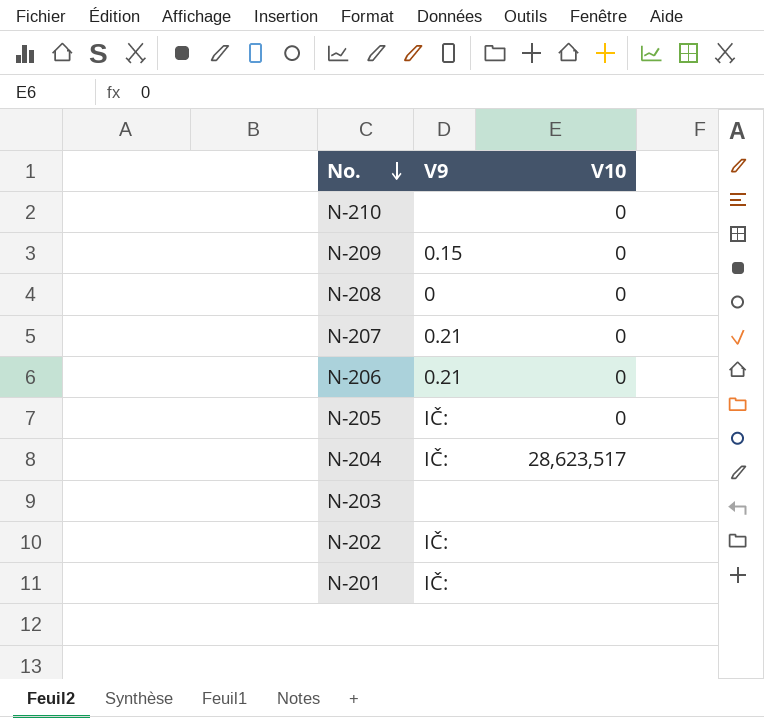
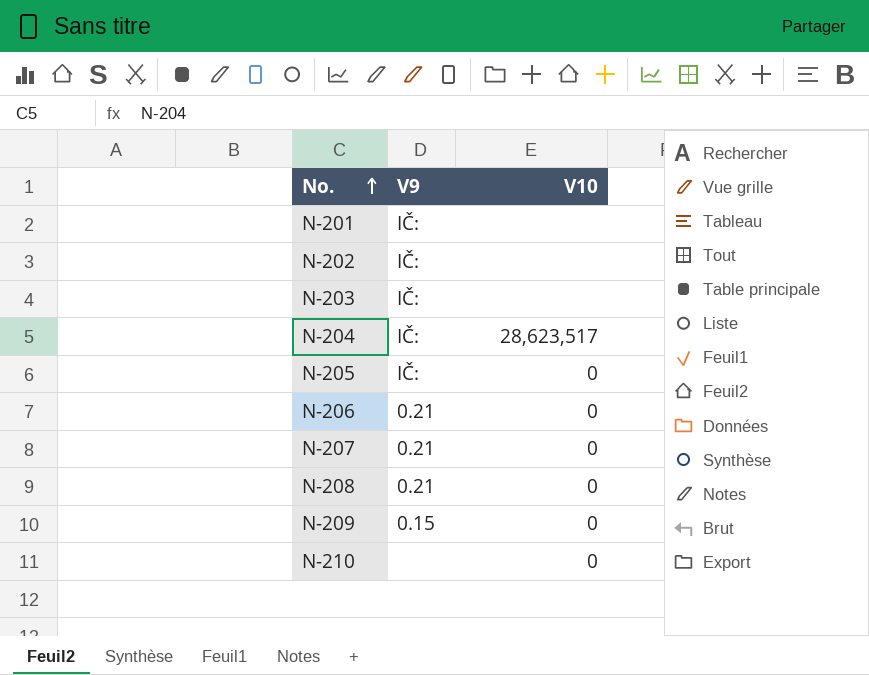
row order: No. descending -> No. ascending
N-203 | V9: none -> IČ:
N-208 | V9: 0 -> 0.21

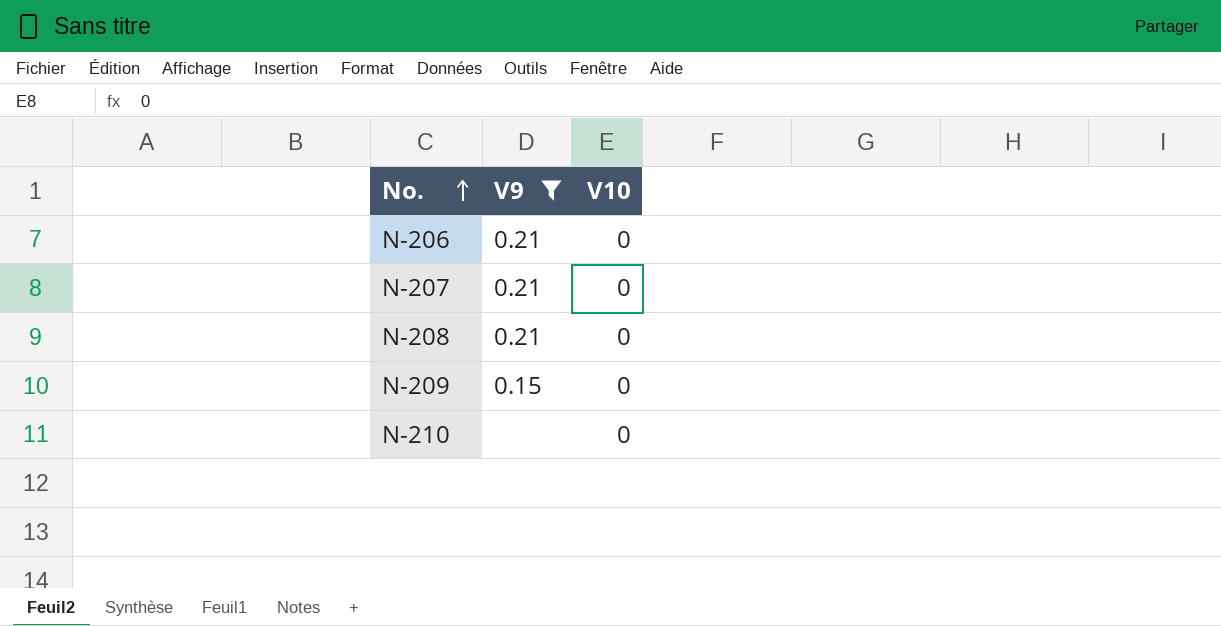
filter: none -> V9 != IČ:

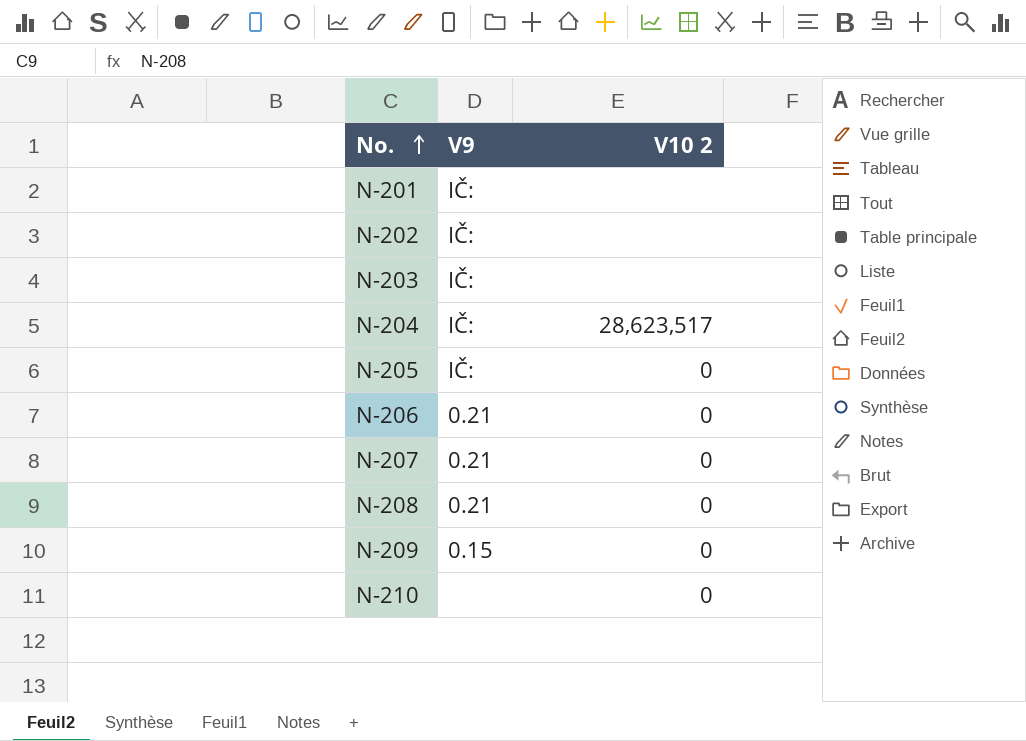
filter: V9 != IČ: -> none
column name: V10 -> V10 2

